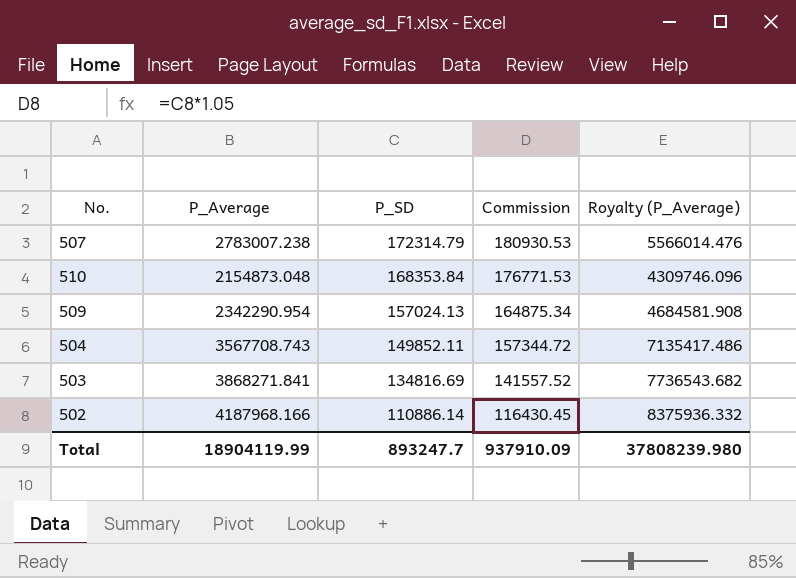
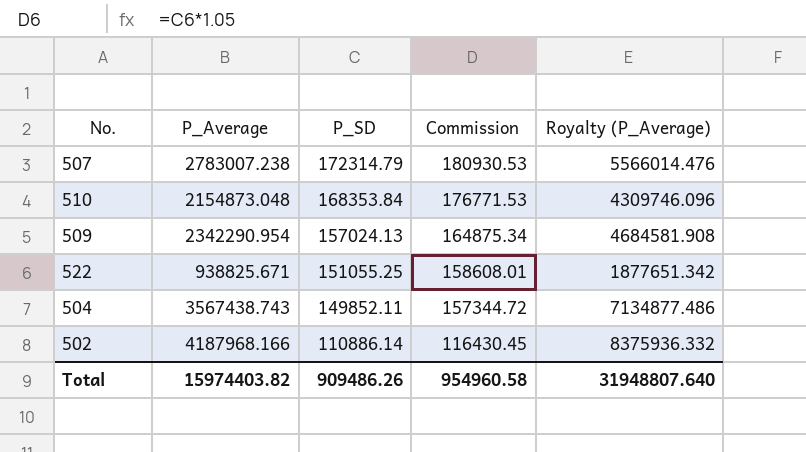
row 503: 3868271.841 | 134816.69 | 141557.52 | 7736543.682 -> none
row 522: none -> 938825.671 | 151055.25 | 158608.01 | 1877651.342
504 | P_Average: 3567708.743 -> 3567438.743
504 | Royalty (P_Average): 7135417.486 -> 7134877.486
Total | P_Average: 18904119.99 -> 15974403.82
Total | P_SD: 893247.7 -> 909486.26
Total | Commission: 937910.09 -> 954960.58
Total | Royalty (P_Average): 37808239.980 -> 31948807.640

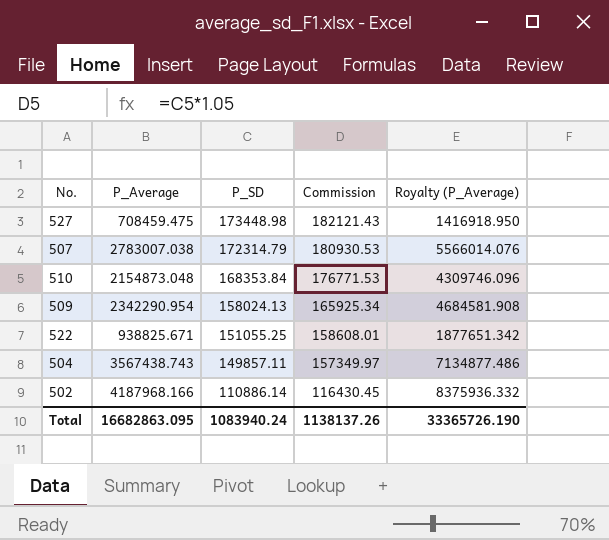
row 527: none -> 708459.475 | 173448.98 | 182121.43 | 1416918.950
507 | P_Average: 2783007.238 -> 2783007.038
507 | Royalty (P_Average): 5566014.476 -> 5566014.076
509 | P_SD: 157024.13 -> 158024.13
509 | Commission: 164875.34 -> 165925.34
504 | P_SD: 149852.11 -> 149857.11
504 | Commission: 157344.72 -> 157349.97
Total | P_Average: 15974403.82 -> 16682863.095
Total | P_SD: 909486.26 -> 1083940.24
Total | Commission: 954960.58 -> 1138137.26
Total | Royalty (P_Average): 31948807.640 -> 33365726.190

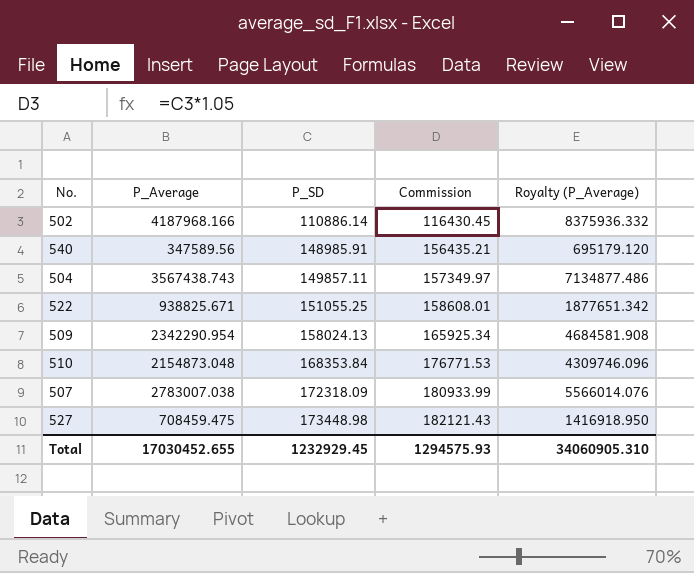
row order: P_SD descending -> P_SD ascending
row 540: none -> 347589.56 | 148985.91 | 156435.21 | 695179.120
507 | P_SD: 172314.79 -> 172318.09
507 | Commission: 180930.53 -> 180933.99
Total | P_Average: 16682863.095 -> 17030452.655
Total | P_SD: 1083940.24 -> 1232929.45
Total | Commission: 1138137.26 -> 1294575.93
Total | Royalty (P_Average): 33365726.190 -> 34060905.310

